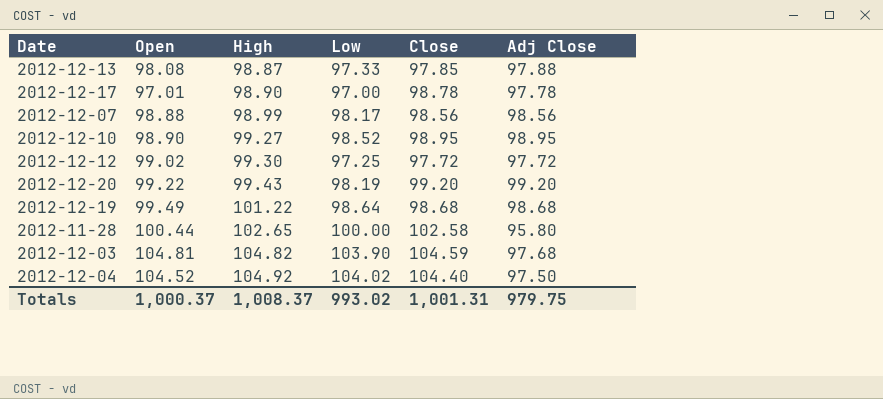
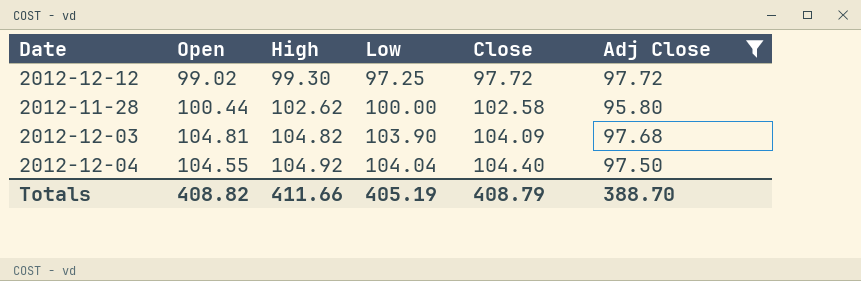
filter: none -> Adj Close <= 97.72
2012-11-28 | High: 102.65 -> 102.62
2012-12-03 | Close: 104.59 -> 104.09
2012-12-04 | Open: 104.52 -> 104.55
2012-12-04 | Low: 104.02 -> 104.04
Totals | Open: 1,000.37 -> 408.82
Totals | High: 1,008.37 -> 411.66
Totals | Low: 993.02 -> 405.19
Totals | Close: 1,001.31 -> 408.79
Totals | Adj Close: 979.75 -> 388.70

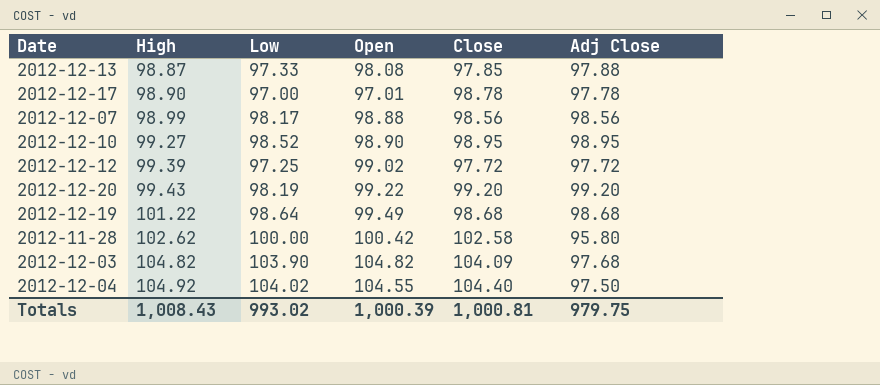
filter: Adj Close <= 97.72 -> none
column Open | position: 2 -> 4
2012-12-12 | High: 99.30 -> 99.39
2012-11-28 | Open: 100.44 -> 100.42
2012-12-03 | Open: 104.81 -> 104.82
2012-12-04 | Low: 104.04 -> 104.02
Totals | High: 411.66 -> 1,008.43
Totals | Low: 405.19 -> 993.02
Totals | Open: 408.82 -> 1,000.39
Totals | Close: 408.79 -> 1,000.81
Totals | Adj Close: 388.70 -> 979.75

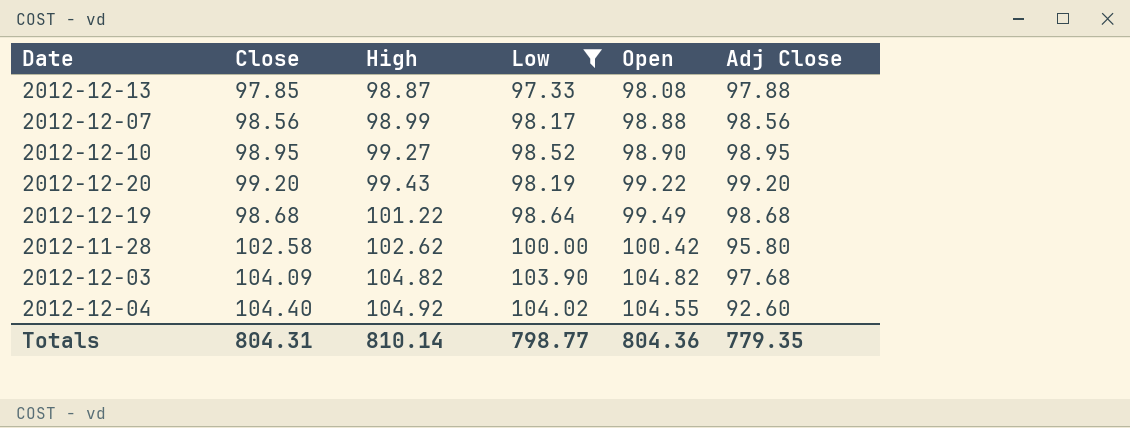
filter: none -> Low >= 97.33
column Close | position: 5 -> 2
2012-12-04 | Adj Close: 97.50 -> 92.60
Totals | Close: 1,000.81 -> 804.31
Totals | High: 1,008.43 -> 810.14
Totals | Low: 993.02 -> 798.77
Totals | Open: 1,000.39 -> 804.36
Totals | Adj Close: 979.75 -> 779.35

